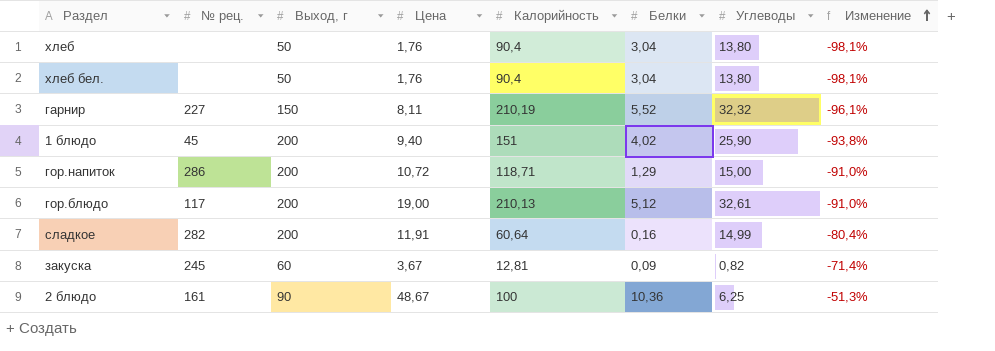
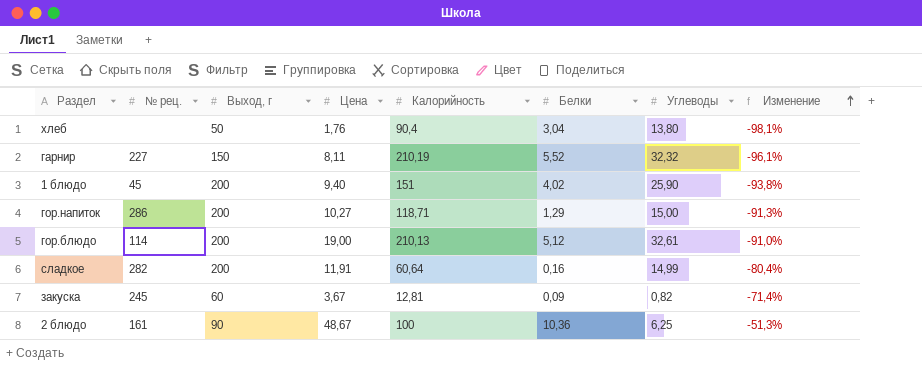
row хлеб бел.: none | 50 | 1,76 | 90,4 | 3,04 | 13,80 | -98,1% -> none
гор.напиток | Цена: 10,72 -> 10,27
гор.напиток | Изменение: -91,0% -> -91,3%
гор.блюдо | № рец.: 117 -> 114

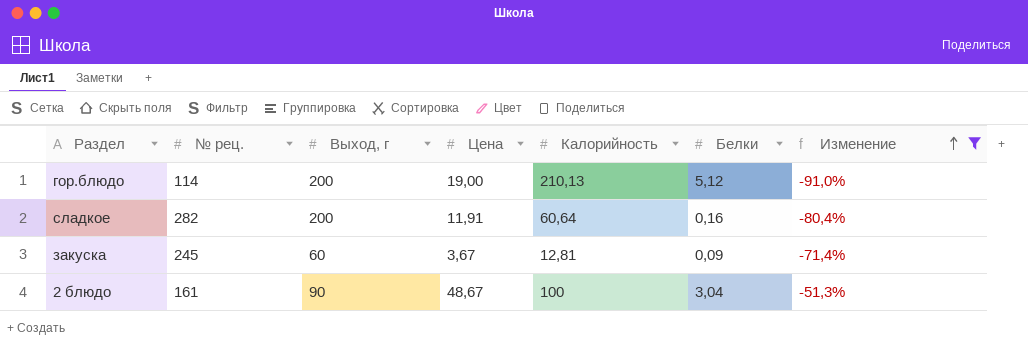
filter: none -> Изменение >= -91,0%
column Углеводы | position: 7 -> none
2 блюдо | Белки: 10,36 -> 3,04

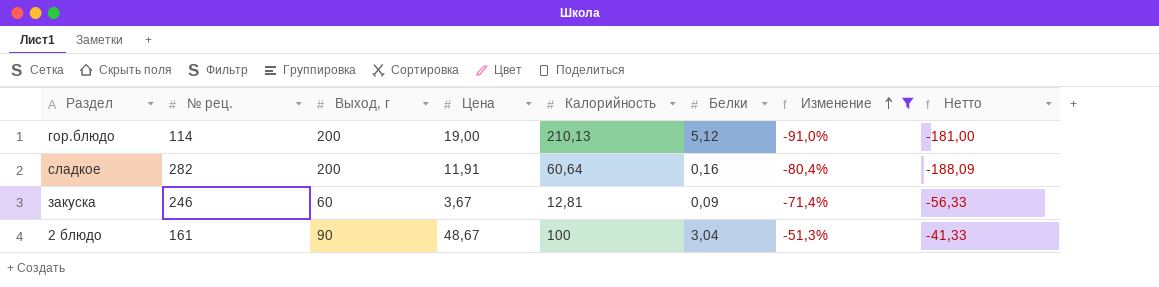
column Нетто | formula: none -> [Цена] - [Выход, г]
закуска | № рец.: 245 -> 246

